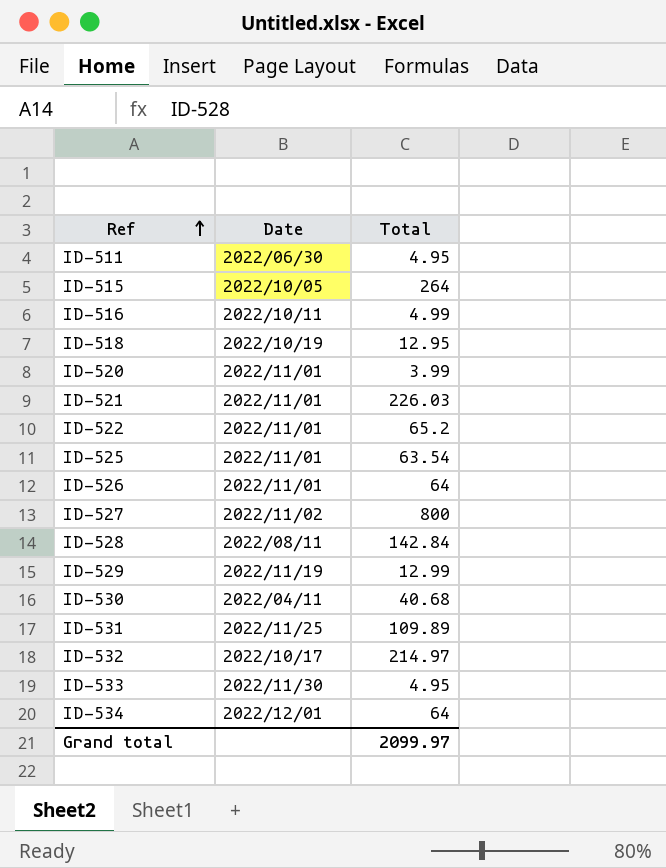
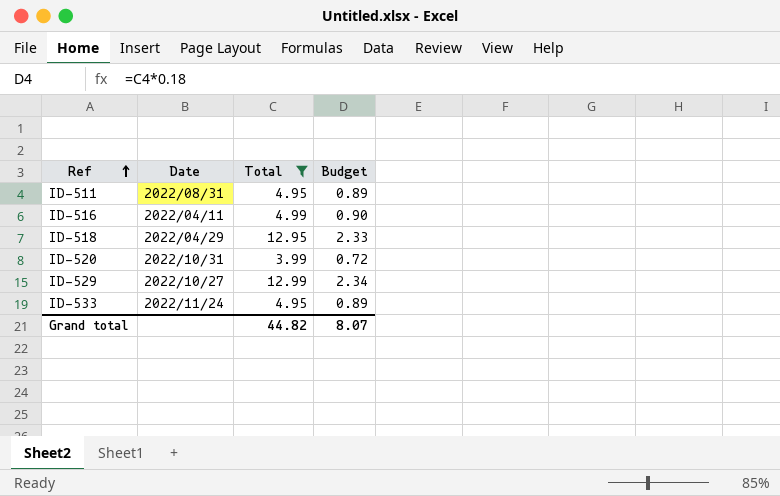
filter: none -> Total <= 12.99
column Budget | formula: none -> [Total] * 0.18
ID-511 | Date: 2022/06/30 -> 2022/08/31
ID-516 | Date: 2022/10/11 -> 2022/04/11
ID-518 | Date: 2022/10/19 -> 2022/04/29
ID-520 | Date: 2022/11/01 -> 2022/10/31
ID-529 | Date: 2022/11/19 -> 2022/10/27
ID-533 | Date: 2022/11/30 -> 2022/11/24
Grand total | Total: 2099.97 -> 44.82

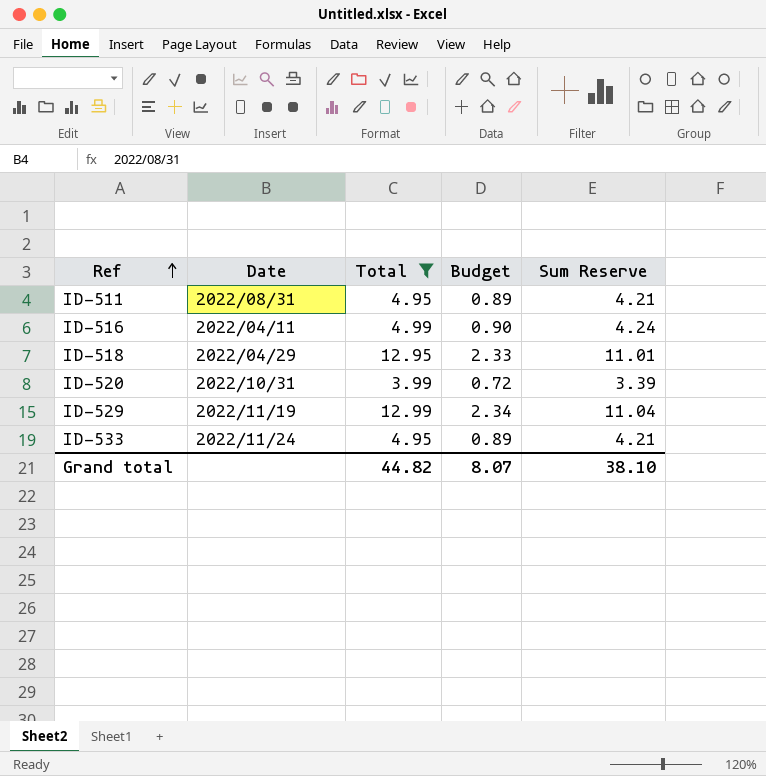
column Sum Reserve | formula: none -> [Total] * 0.85
ID-529 | Date: 2022/10/27 -> 2022/11/19

